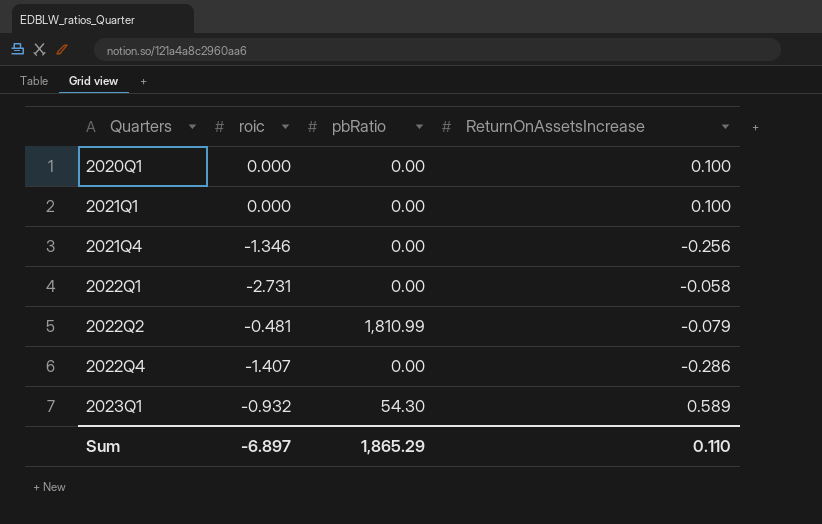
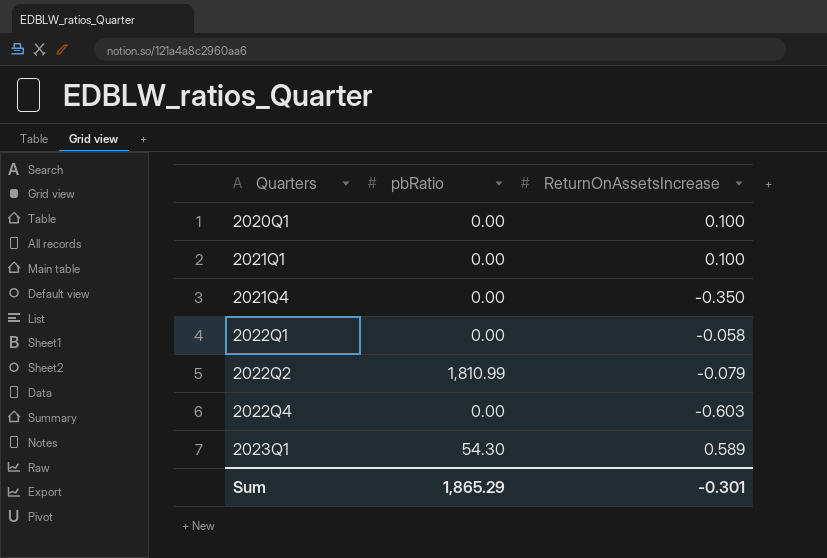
column roic | position: 2 -> none
2021Q4 | ReturnOnAssetsIncrease: -0.256 -> -0.350
2022Q4 | ReturnOnAssetsIncrease: -0.286 -> -0.603
Sum | ReturnOnAssetsIncrease: 0.110 -> -0.301

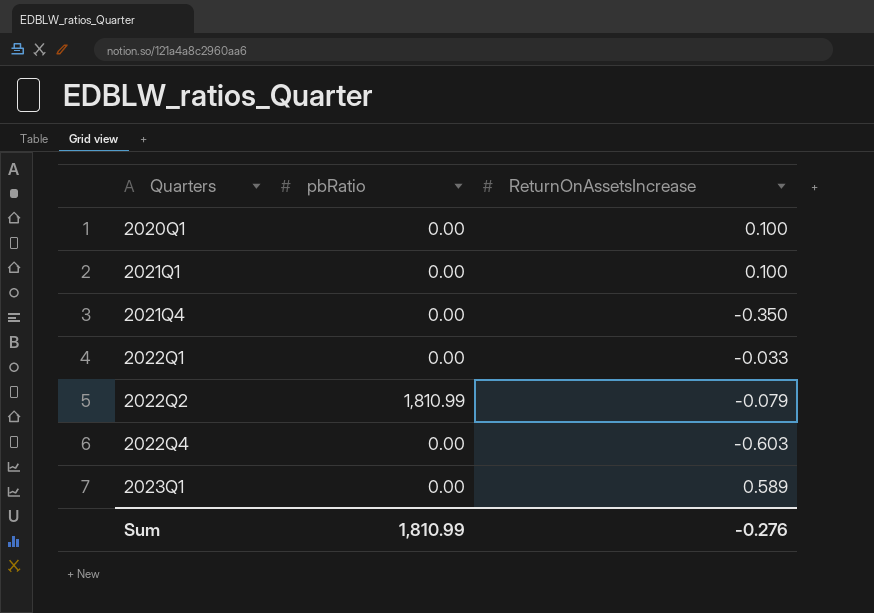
2022Q1 | ReturnOnAssetsIncrease: -0.058 -> -0.033
2023Q1 | pbRatio: 54.30 -> 0.00
Sum | pbRatio: 1,865.29 -> 1,810.99
Sum | ReturnOnAssetsIncrease: -0.301 -> -0.276

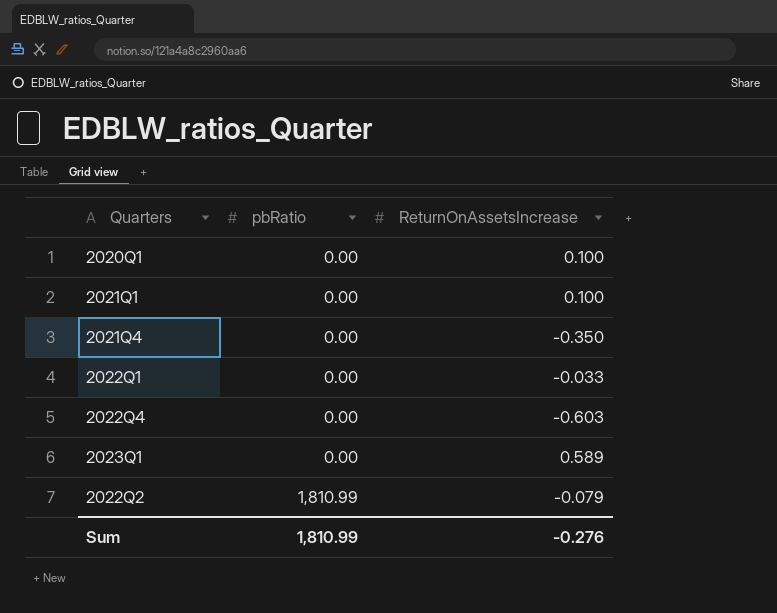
row order: Quarters ascending -> pbRatio ascending

